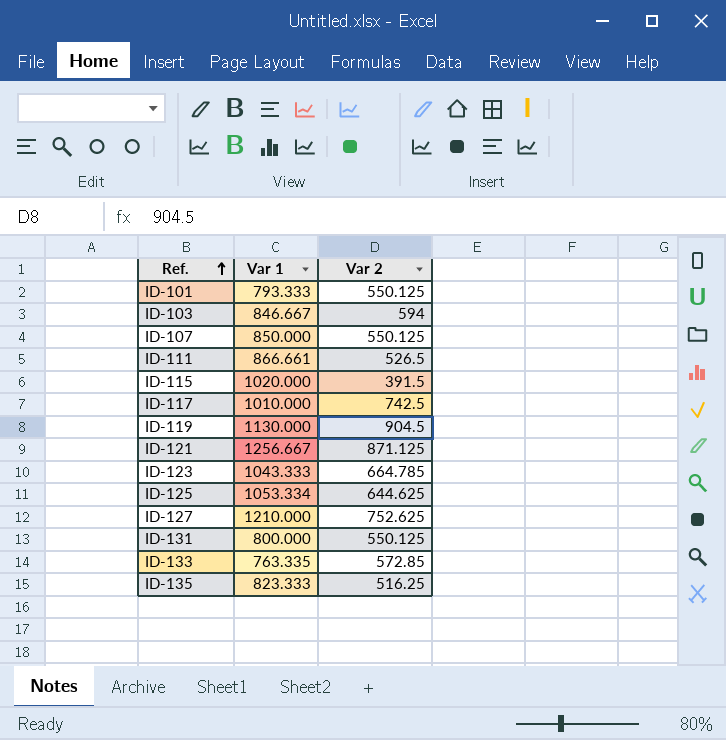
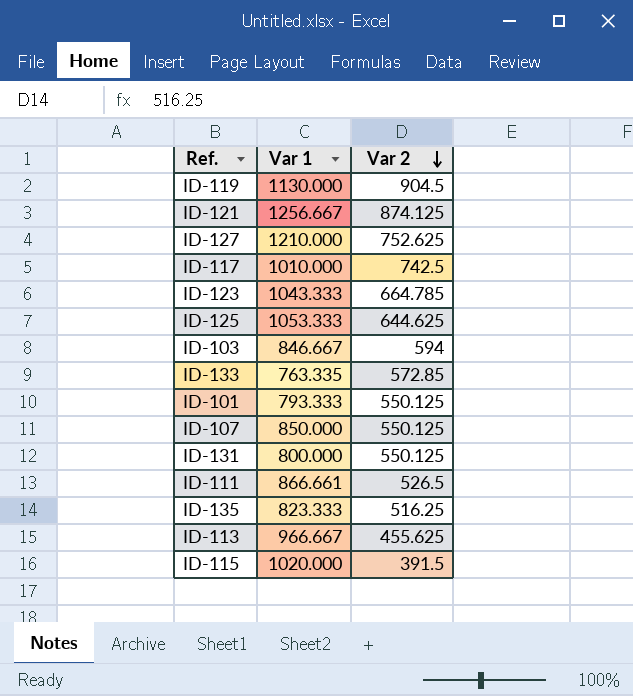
row order: Ref. ascending -> Var 2 descending
ID-121 | Var 2: 871.125 -> 874.125
ID-125 | Var 1: 1053.334 -> 1053.333
row ID-113: none -> 966.667 | 455.625

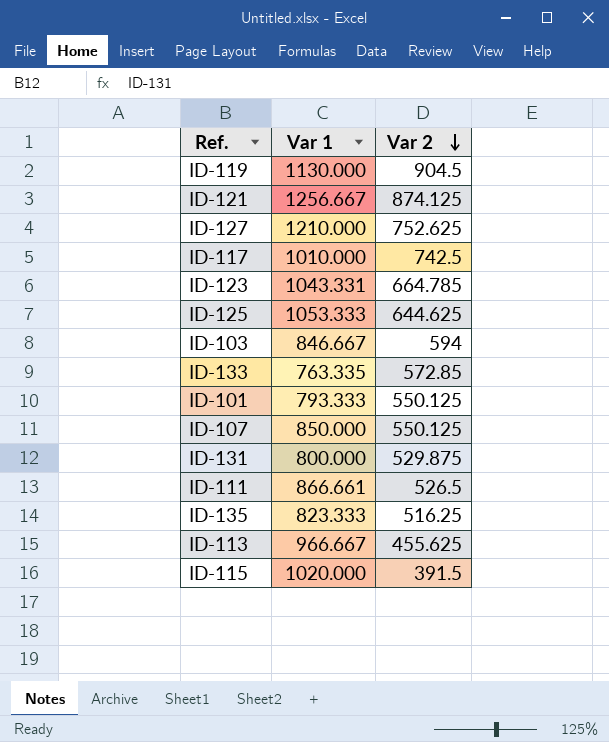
ID-123 | Var 1: 1043.333 -> 1043.331
ID-131 | Var 2: 550.125 -> 529.875

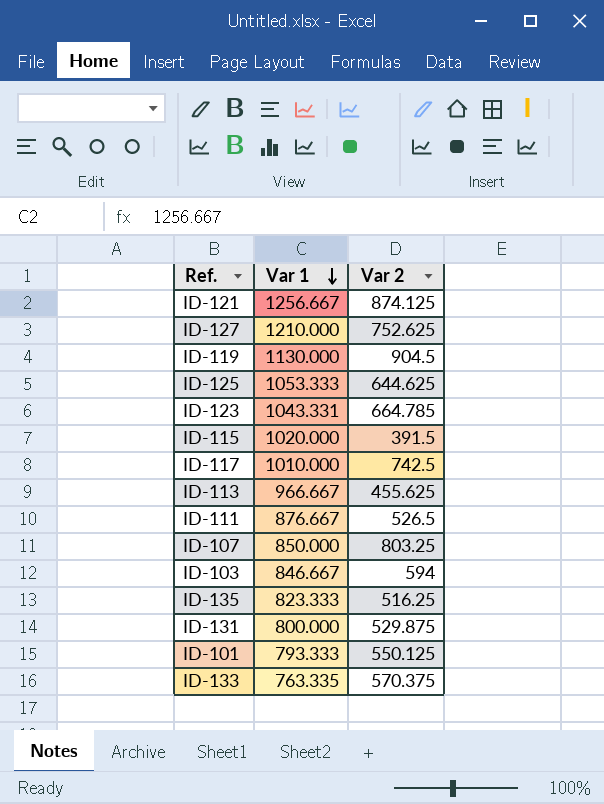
row order: Var 2 descending -> Var 1 descending
ID-111 | Var 1: 866.661 -> 876.667
ID-107 | Var 2: 550.125 -> 803.25
ID-133 | Var 2: 572.85 -> 570.375

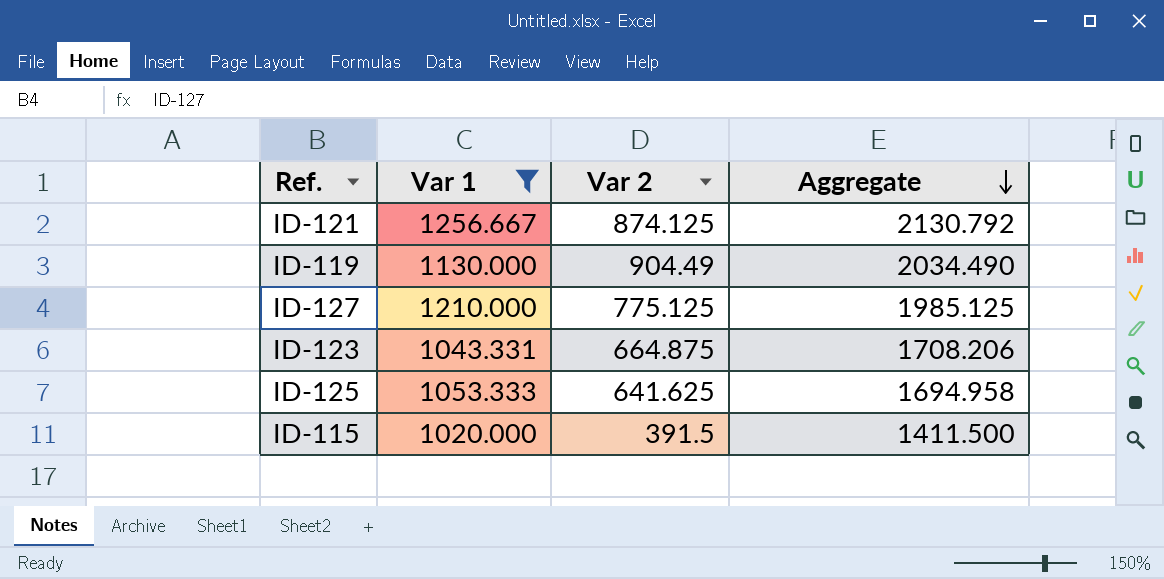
filter: none -> Var 1 >= 1020.000
row order: Var 1 descending -> Aggregate descending
column Aggregate | formula: none -> [Var 1] + [Var 2]
ID-119 | Var 2: 904.5 -> 904.49
ID-127 | Var 2: 752.625 -> 775.125
ID-123 | Var 2: 664.785 -> 664.875
ID-125 | Var 2: 644.625 -> 641.625

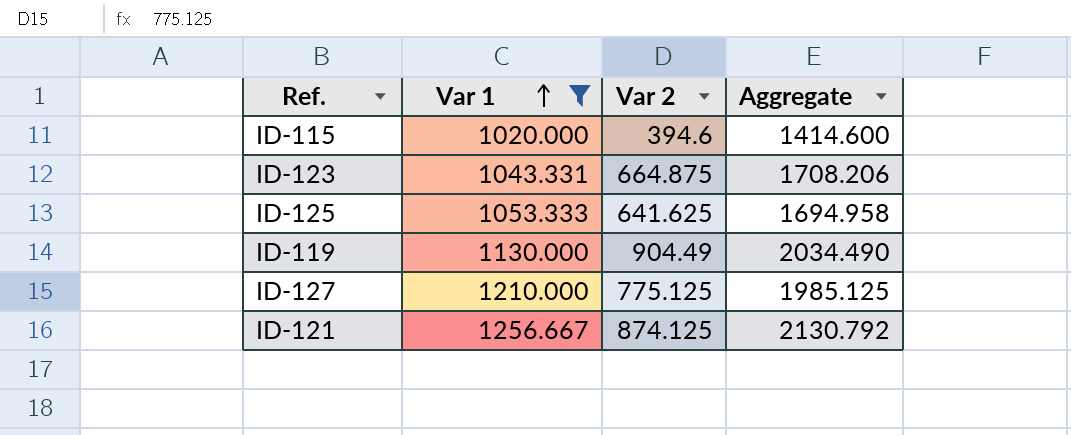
row order: Aggregate descending -> Var 1 ascending
ID-115 | Var 2: 391.5 -> 394.6
ID-115 | Aggregate: 1411.500 -> 1414.600

